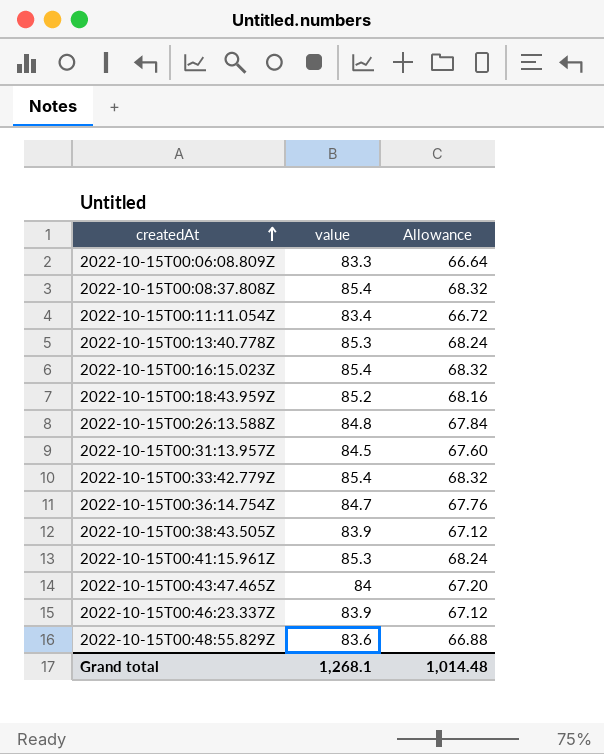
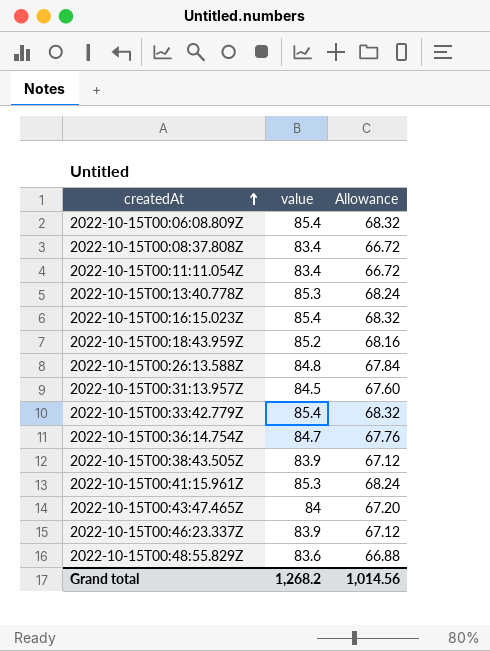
2022-10-15T00:06:08.809Z | value: 83.3 -> 85.4
2022-10-15T00:06:08.809Z | Allowance: 66.64 -> 68.32
2022-10-15T00:08:37.808Z | value: 85.4 -> 83.4
2022-10-15T00:08:37.808Z | Allowance: 68.32 -> 66.72
Grand total | value: 1,268.1 -> 1,268.2
Grand total | Allowance: 1,014.48 -> 1,014.56

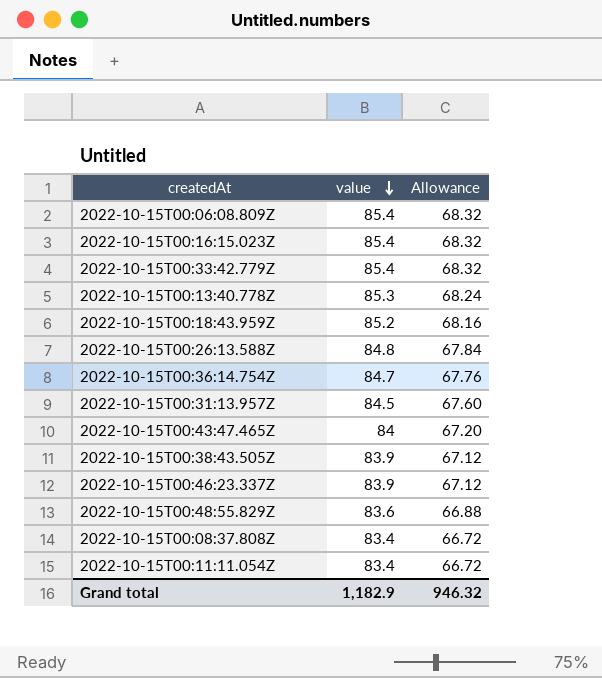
row order: createdAt ascending -> value descending
row 2022-10-15T00:41:15.961Z: 85.3 | 68.24 -> none
Grand total | value: 1,268.2 -> 1,182.9
Grand total | Allowance: 1,014.56 -> 946.32

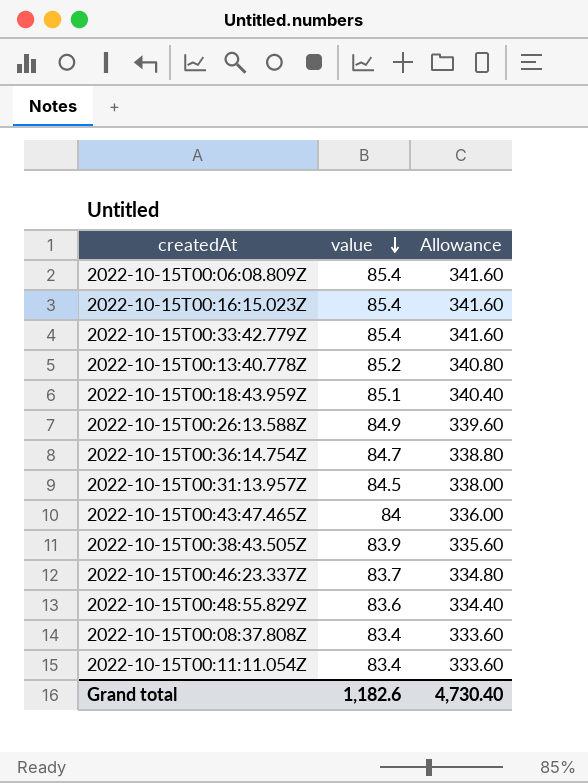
column Allowance | formula: [value] * 0.8 -> [value] * 4
2022-10-15T00:13:40.778Z | value: 85.3 -> 85.2
2022-10-15T00:18:43.959Z | value: 85.2 -> 85.1
2022-10-15T00:26:13.588Z | value: 84.8 -> 84.9
2022-10-15T00:46:23.337Z | value: 83.9 -> 83.7
Grand total | value: 1,182.9 -> 1,182.6
Grand total | Allowance: 946.32 -> 4,730.40

